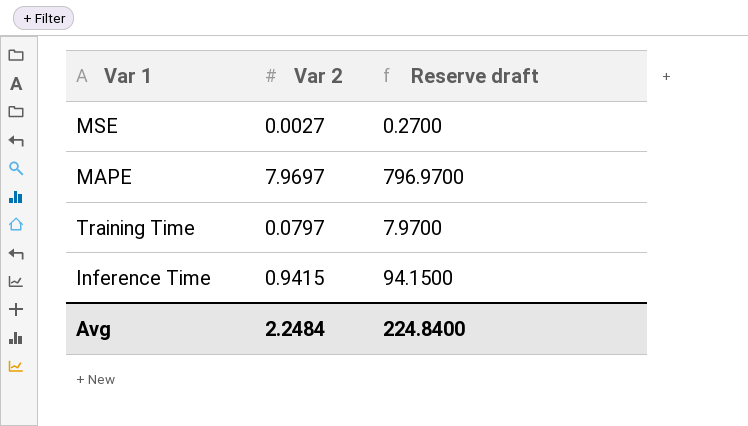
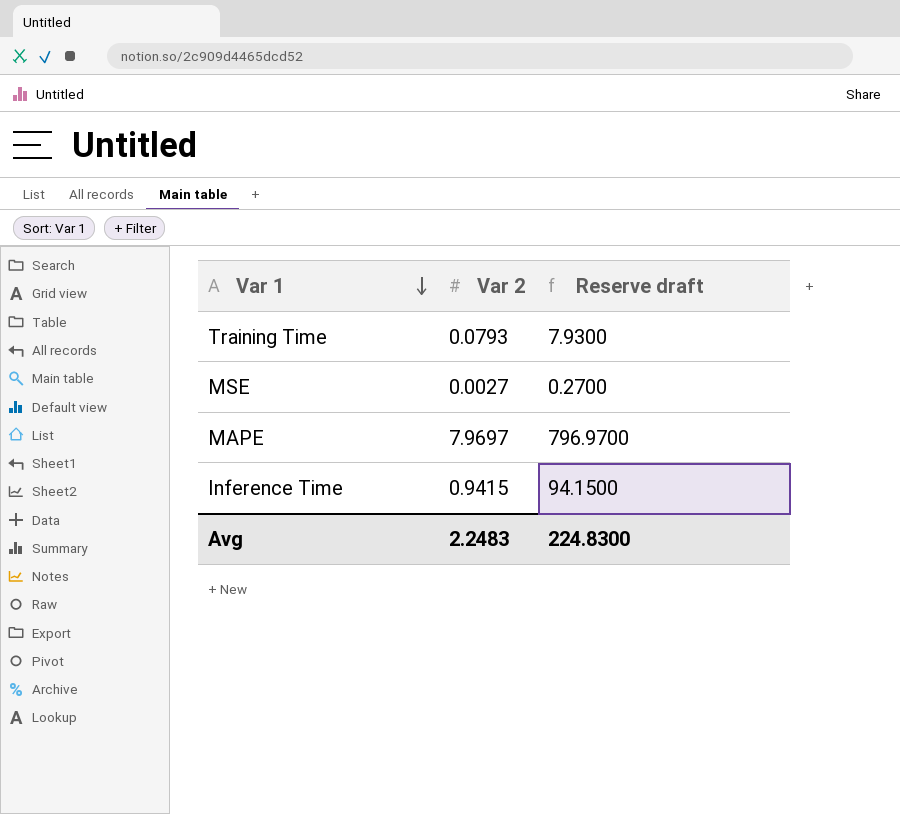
row order: none -> Var 1 descending
Training Time | Var 2: 0.0797 -> 0.0793
Training Time | Reserve draft: 7.9700 -> 7.9300
Avg | Var 2: 2.2484 -> 2.2483
Avg | Reserve draft: 224.8400 -> 224.8300

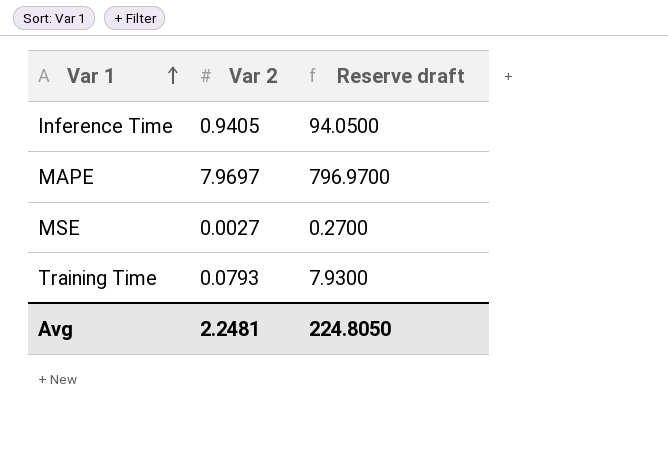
row order: Var 1 descending -> Var 1 ascending
Inference Time | Var 2: 0.9415 -> 0.9405
Inference Time | Reserve draft: 94.1500 -> 94.0500
Avg | Var 2: 2.2483 -> 2.2481
Avg | Reserve draft: 224.8300 -> 224.8050

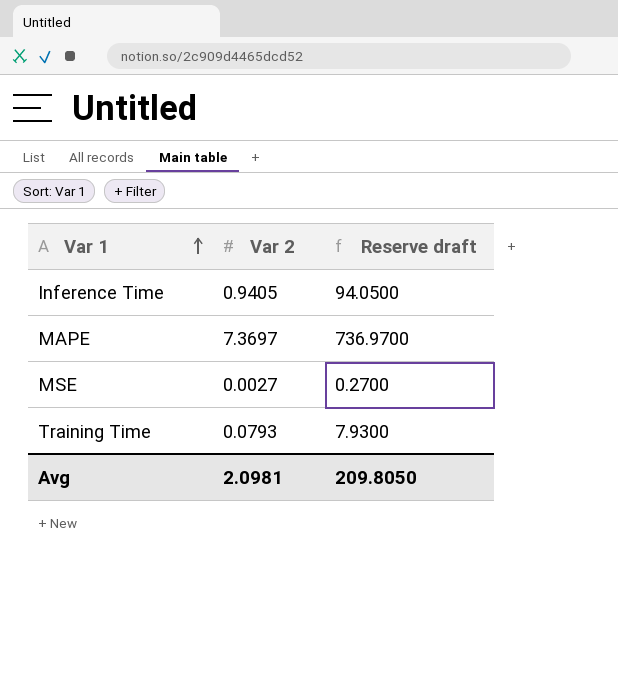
MAPE | Var 2: 7.9697 -> 7.3697
MAPE | Reserve draft: 796.9700 -> 736.9700
Avg | Var 2: 2.2481 -> 2.0981
Avg | Reserve draft: 224.8050 -> 209.8050

